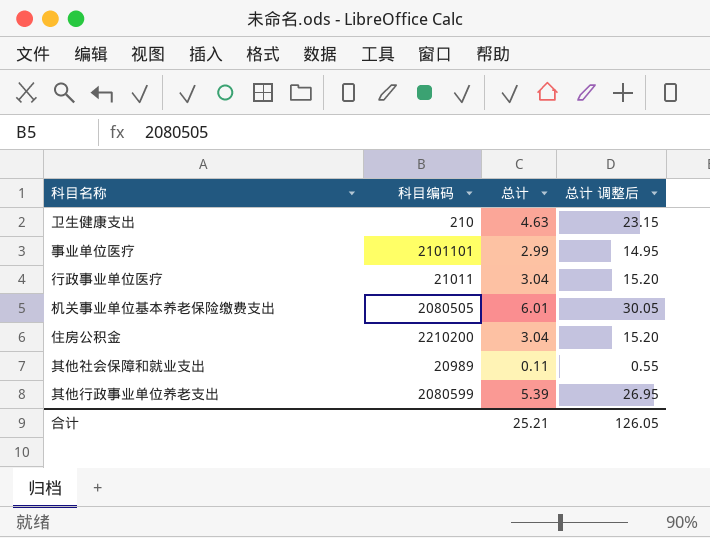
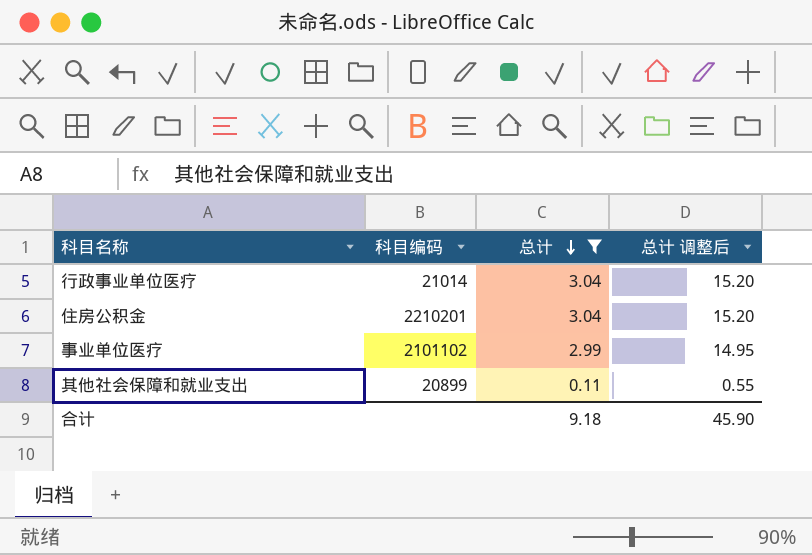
filter: none -> 总计 <= 3.04
row order: none -> 总计 descending
行政事业单位医疗 | 科目编码: 21011 -> 21014
住房公积金 | 科目编码: 2210200 -> 2210201
事业单位医疗 | 科目编码: 2101101 -> 2101102
其他社会保障和就业支出 | 科目编码: 20989 -> 20899
合计 | 总计: 25.21 -> 9.18
合计 | 总计 调整后: 126.05 -> 45.90

